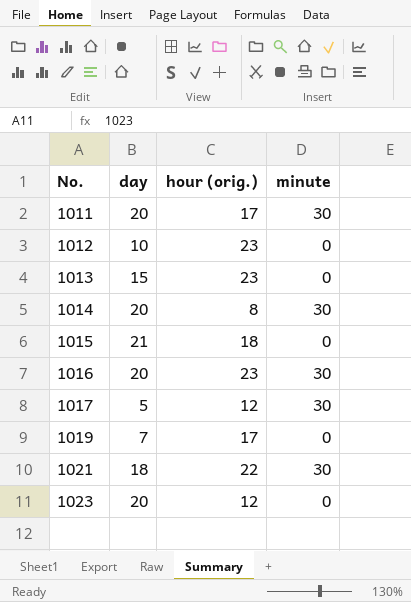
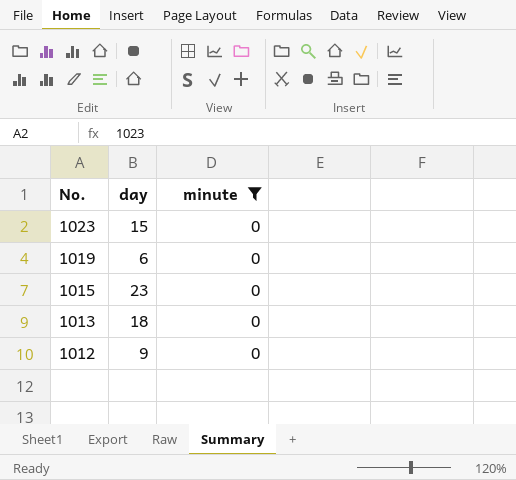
filter: none -> minute = 0
row order: No. ascending -> No. descending
column hour (orig.) | position: 3 -> none
1023 | day: 20 -> 15
1019 | day: 7 -> 6
1015 | day: 21 -> 23
1013 | day: 15 -> 18
1012 | day: 10 -> 9

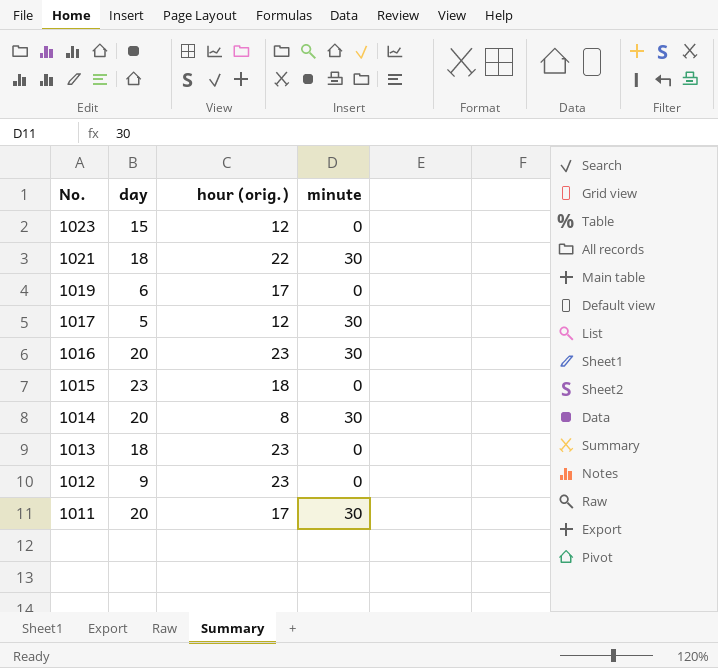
filter: minute = 0 -> none
column hour (orig.) | position: none -> 3

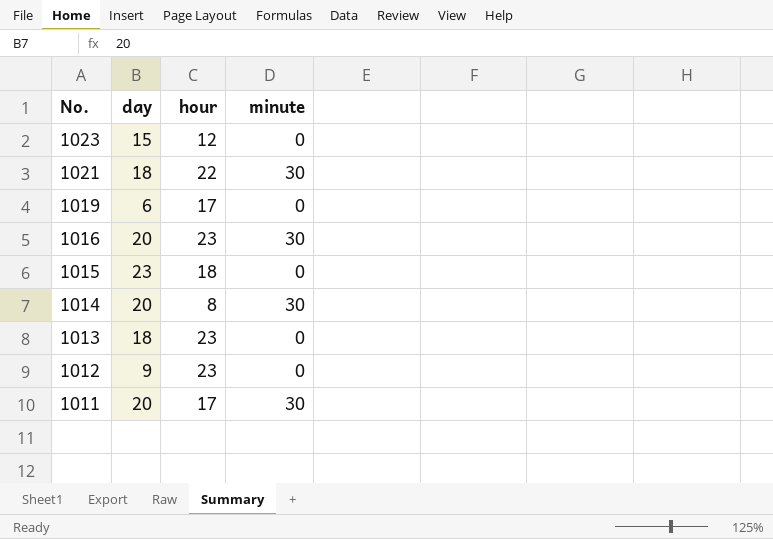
column name: hour (orig.) -> hour
row 1017: 5 | 12 | 30 -> none

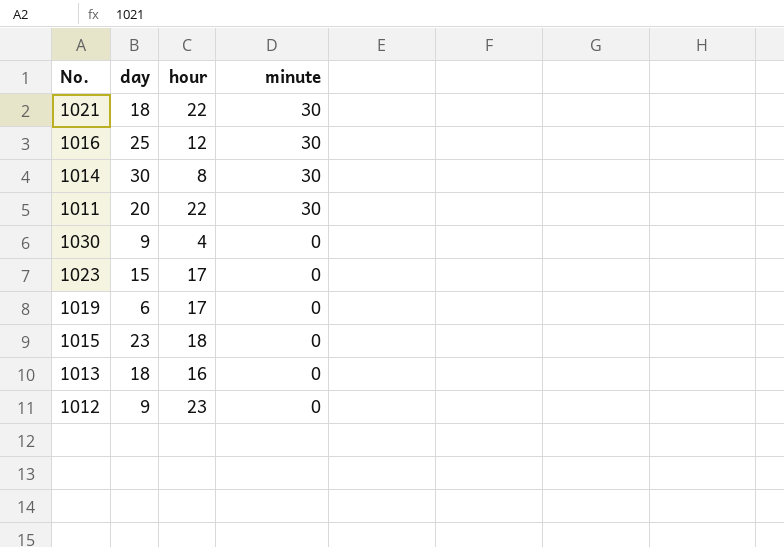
row order: No. descending -> minute descending
1016 | day: 20 -> 25
1016 | hour: 23 -> 12
1014 | day: 20 -> 30
1011 | hour: 17 -> 22
row 1030: none -> 9 | 4 | 0
1023 | hour: 12 -> 17
1013 | hour: 23 -> 16

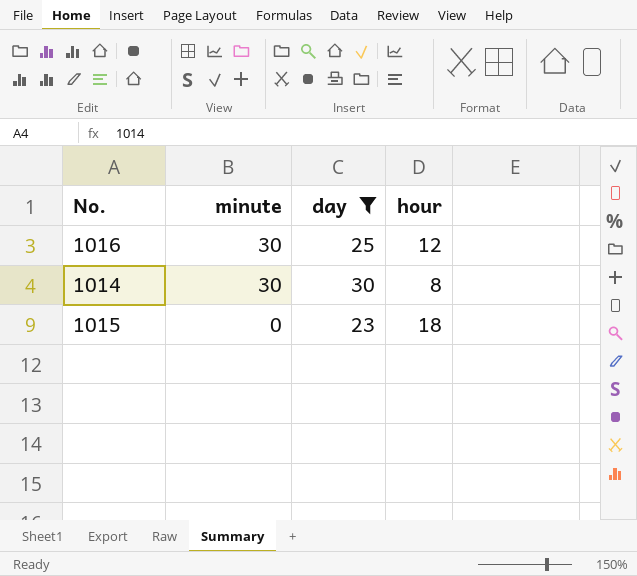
filter: none -> day >= 23
column minute | position: 4 -> 2

